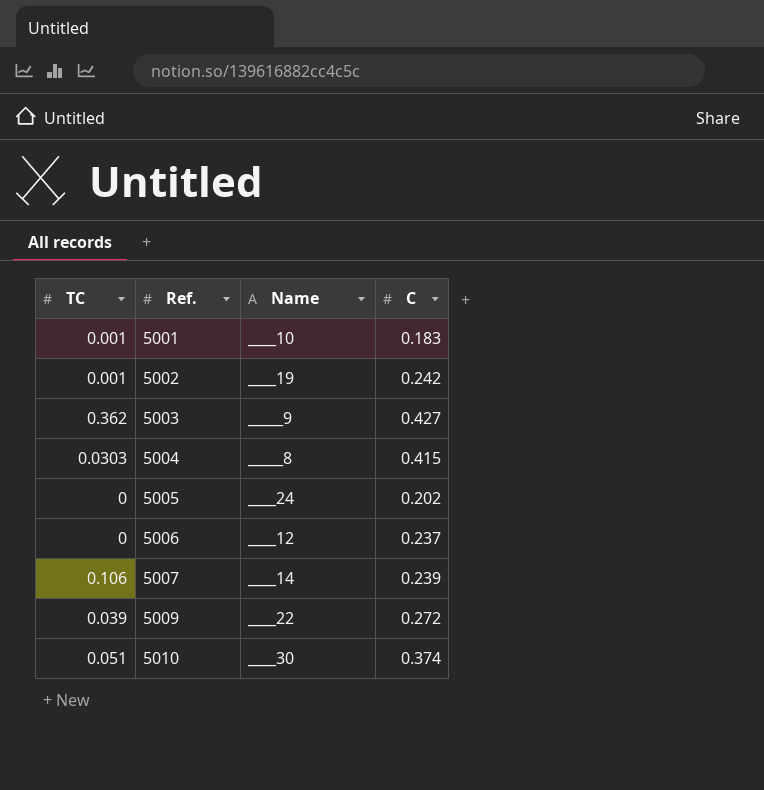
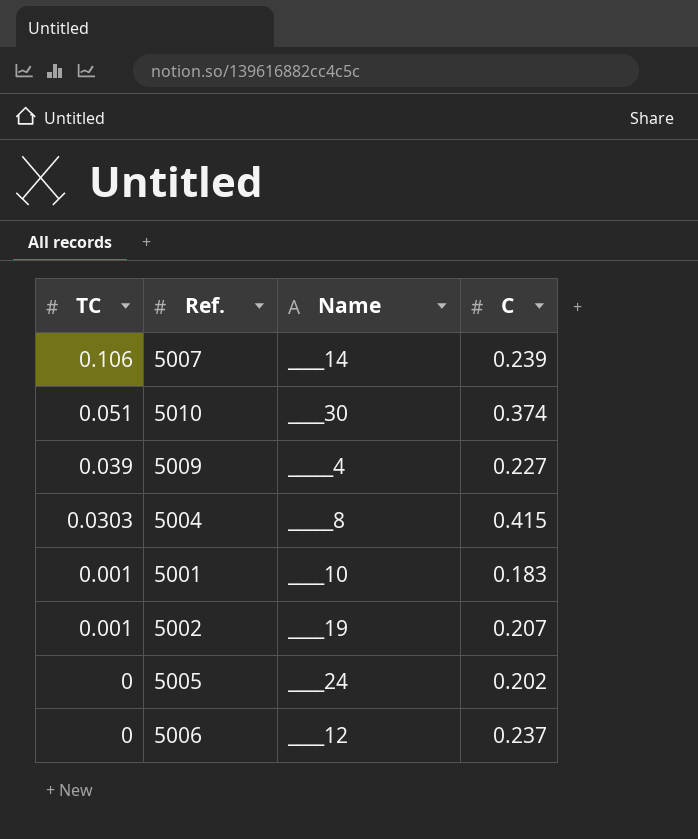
row order: Ref. ascending -> TC descending
row 5003: 0.362 | _____9 | 0.427 -> none
5009 | Name: ____22 -> _____4
5009 | C: 0.272 -> 0.227
5002 | C: 0.242 -> 0.207

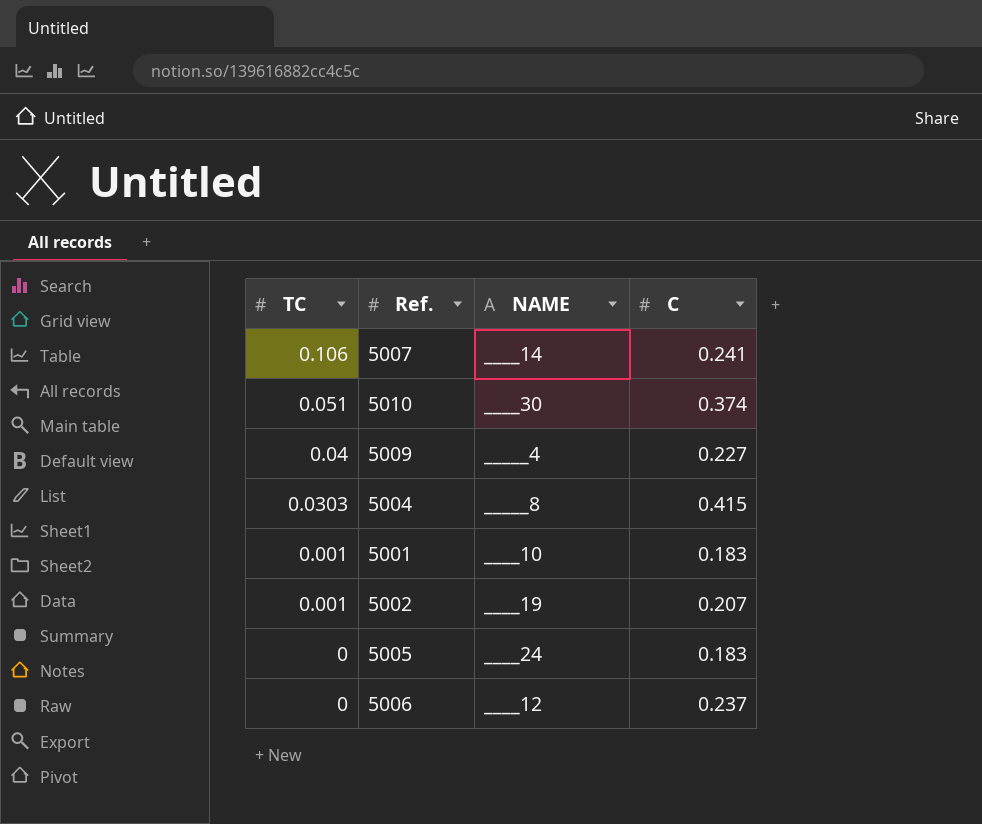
column name: Name -> NAME
5007 | C: 0.239 -> 0.241
5009 | TC: 0.039 -> 0.04
5005 | C: 0.202 -> 0.183

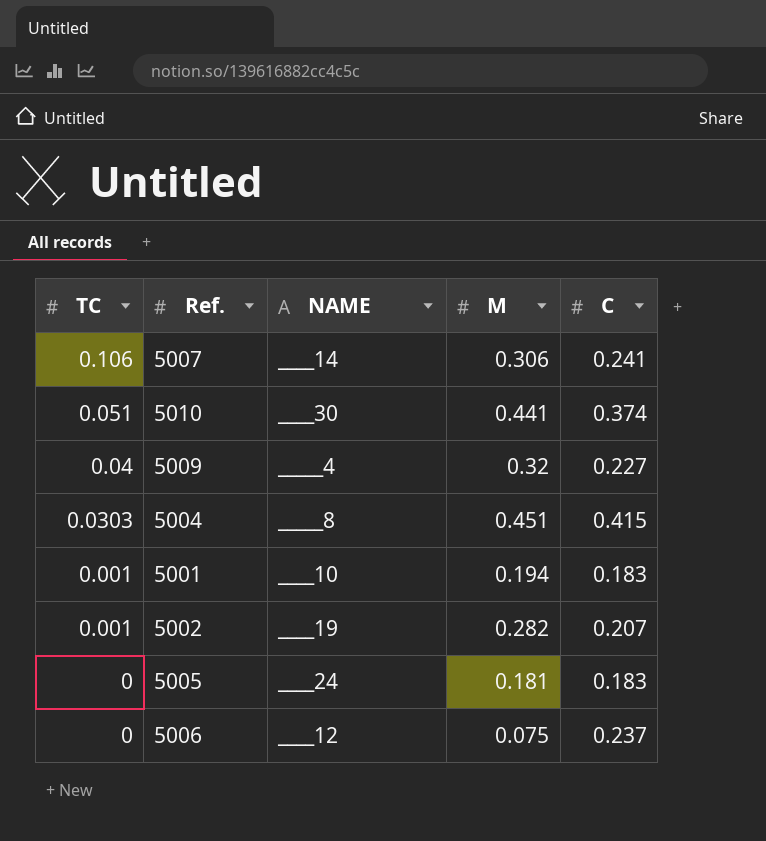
column M | position: none -> 4

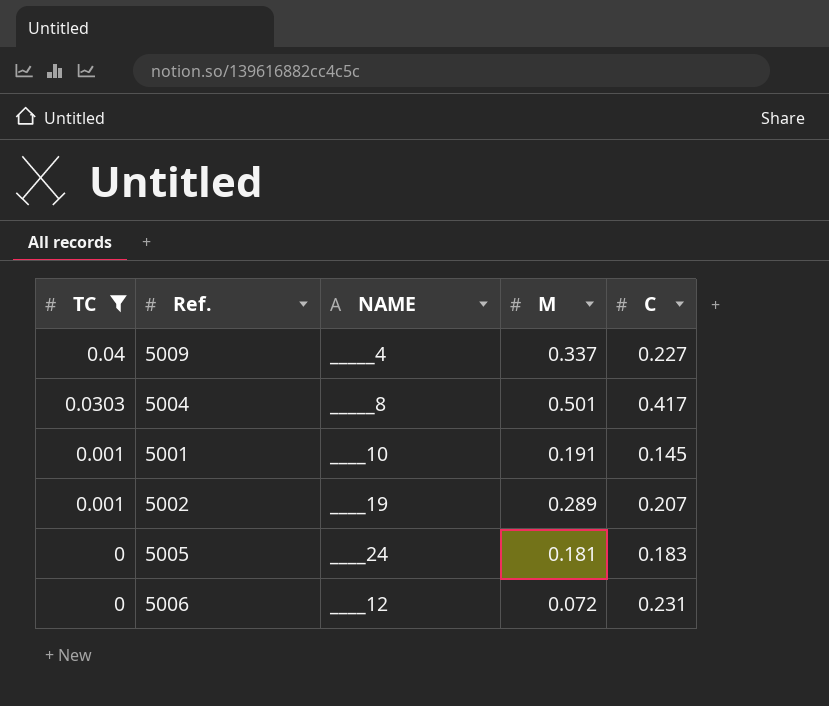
filter: none -> TC <= 0.04
5009 | M: 0.32 -> 0.337
5004 | M: 0.451 -> 0.501
5004 | C: 0.415 -> 0.417
5001 | M: 0.194 -> 0.191
5001 | C: 0.183 -> 0.145
5002 | M: 0.282 -> 0.289
5006 | M: 0.075 -> 0.072
5006 | C: 0.237 -> 0.231

